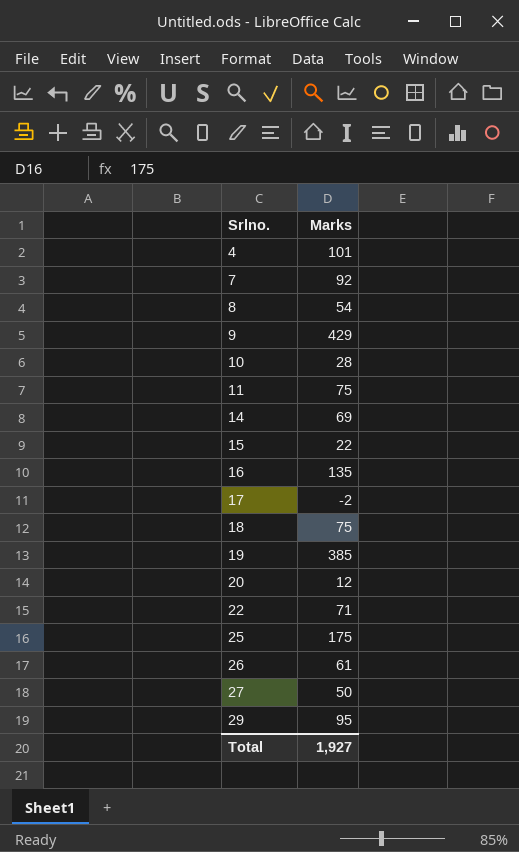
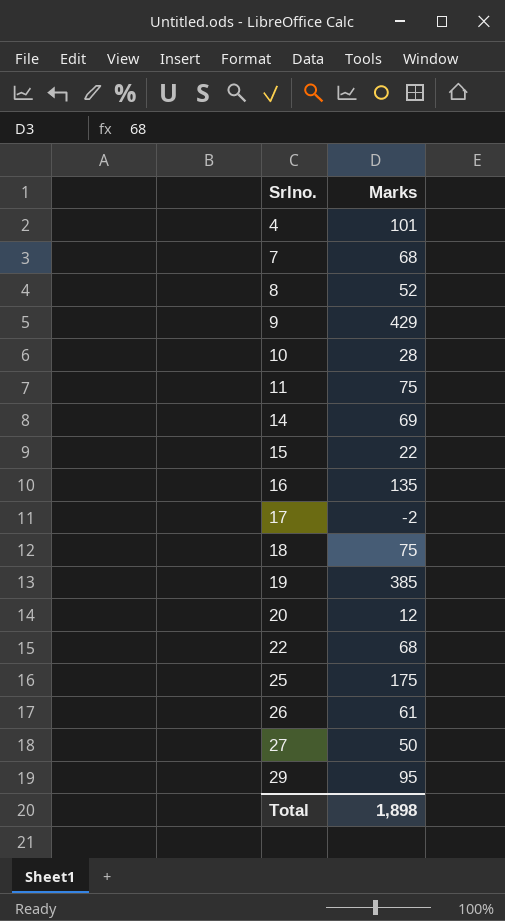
7 | Marks: 92 -> 68
8 | Marks: 54 -> 52
22 | Marks: 71 -> 68
Total | Marks: 1,927 -> 1,898

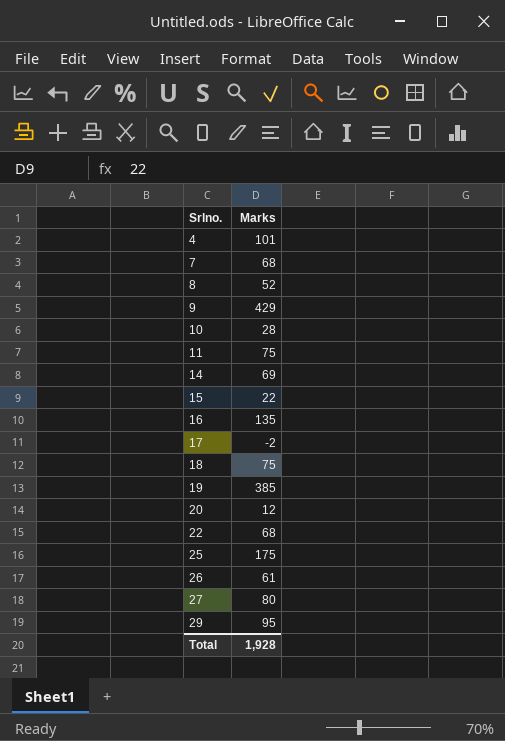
27 | Marks: 50 -> 80
Total | Marks: 1,898 -> 1,928

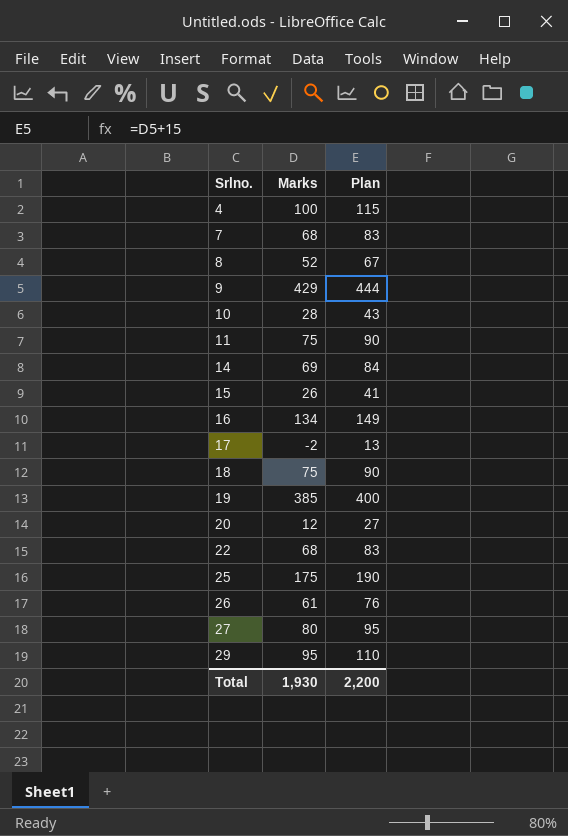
column Plan | formula: none -> [Marks] + 15
4 | Marks: 101 -> 100
15 | Marks: 22 -> 26
16 | Marks: 135 -> 134
Total | Marks: 1,928 -> 1,930

